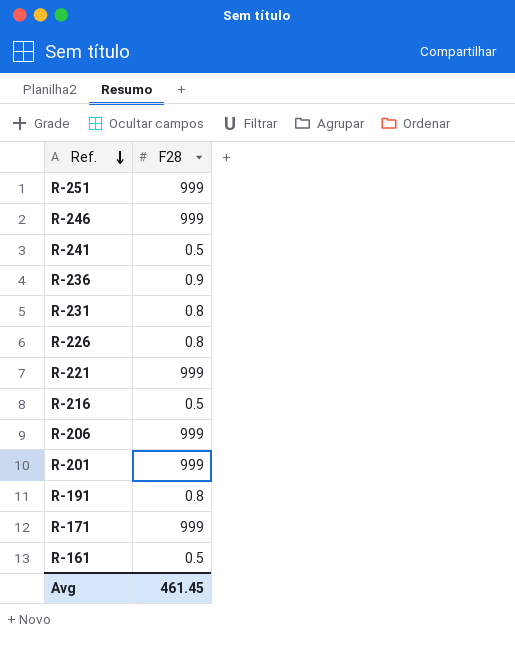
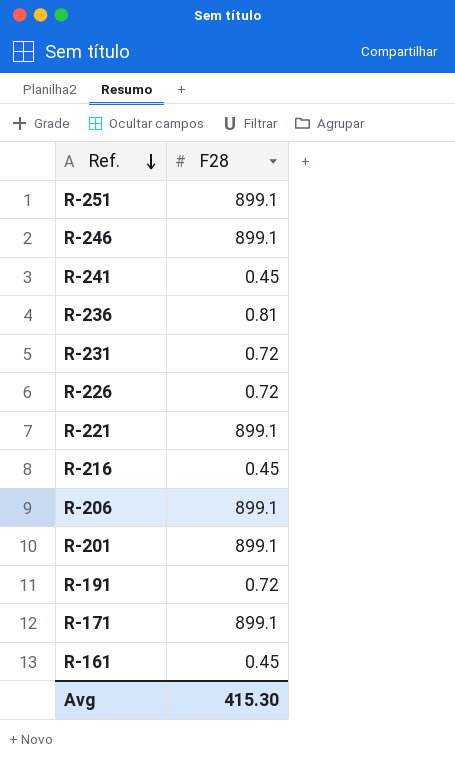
R-251 | F28: 999 -> 899.1
R-246 | F28: 999 -> 899.1
R-241 | F28: 0.5 -> 0.45
R-236 | F28: 0.9 -> 0.81
R-231 | F28: 0.8 -> 0.72
R-226 | F28: 0.8 -> 0.72
R-221 | F28: 999 -> 899.1
R-216 | F28: 0.5 -> 0.45
R-206 | F28: 999 -> 899.1
R-201 | F28: 999 -> 899.1
R-191 | F28: 0.8 -> 0.72
R-171 | F28: 999 -> 899.1
R-161 | F28: 0.5 -> 0.45
Avg | F28: 461.45 -> 415.30

